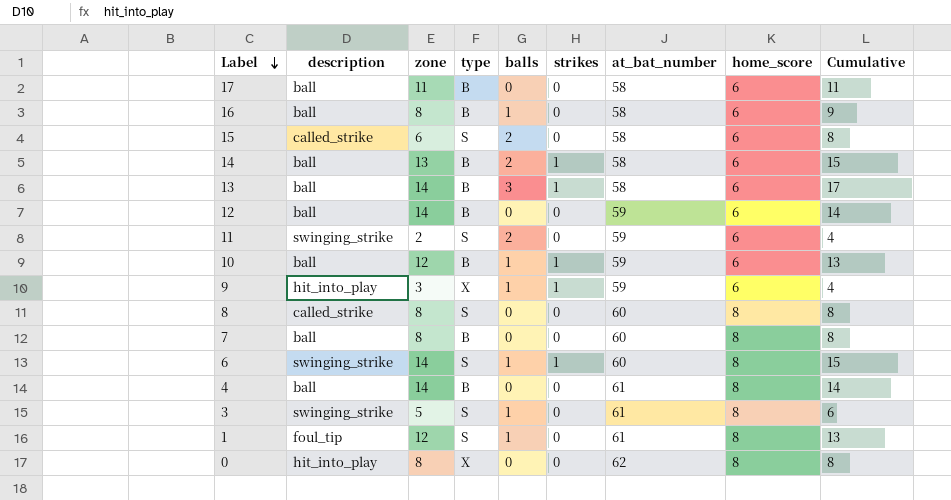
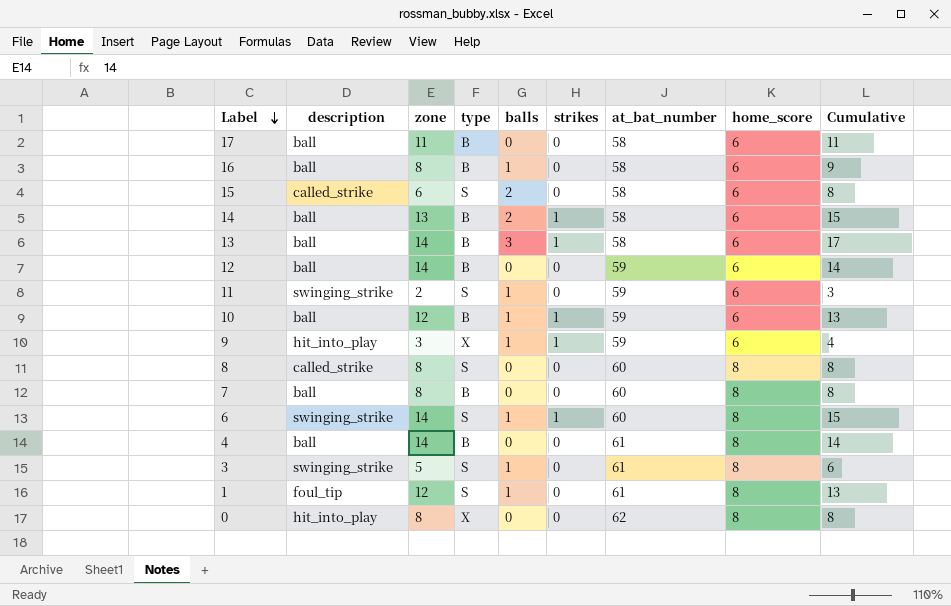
11 | balls: 2 -> 1
11 | Cumulative: 4 -> 3

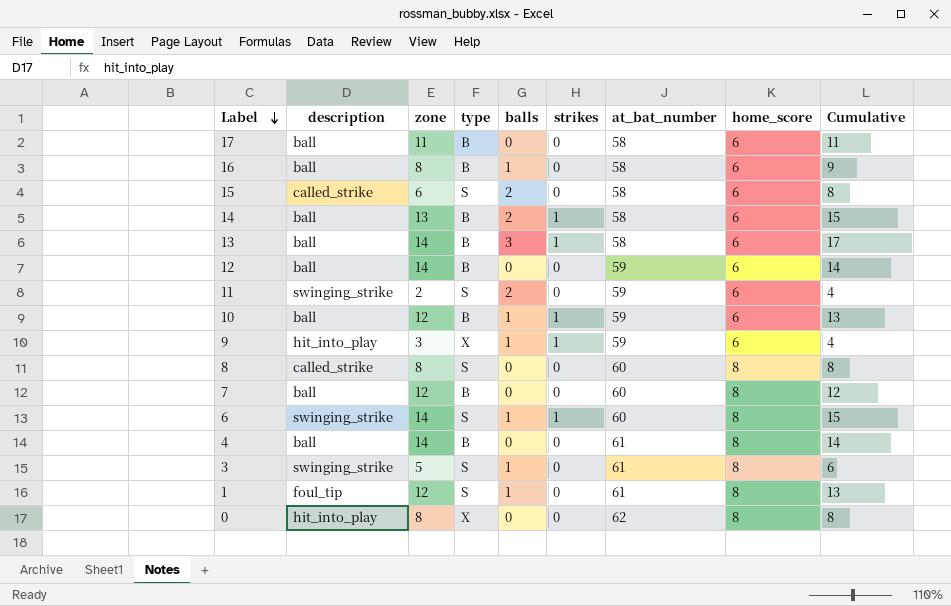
11 | balls: 1 -> 2
11 | Cumulative: 3 -> 4
7 | zone: 8 -> 12
7 | Cumulative: 8 -> 12

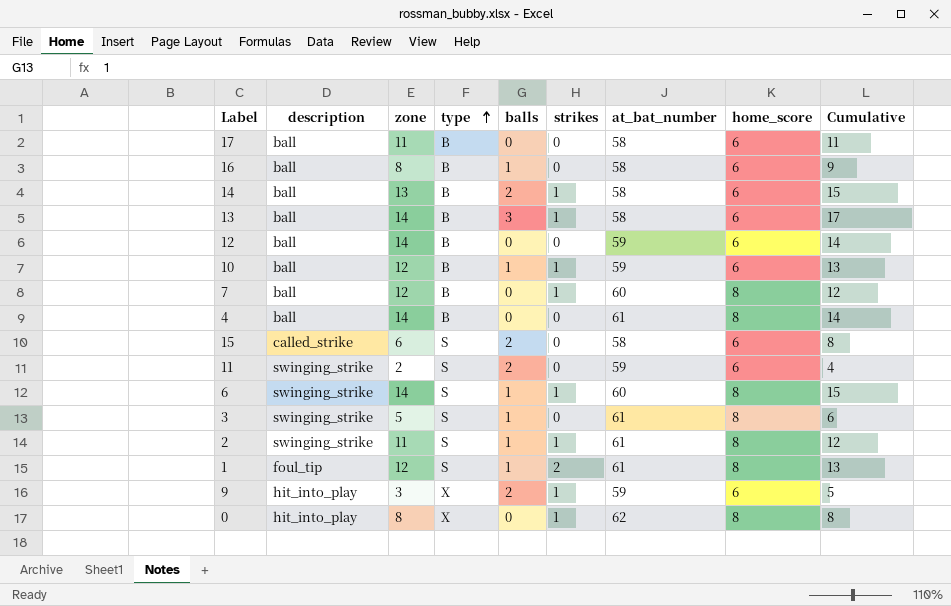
row order: Label descending -> type ascending
row 8: called_strike | 8 | S | 0 | 0 | 60 | 8 | 8 -> none
7 | strikes: 0 -> 1
row 2: none -> swinging_strike | 11 | S | 1 | 1 | 61 | 8 | 12
1 | strikes: 0 -> 2
9 | balls: 1 -> 2
9 | Cumulative: 4 -> 5
0 | strikes: 0 -> 1

